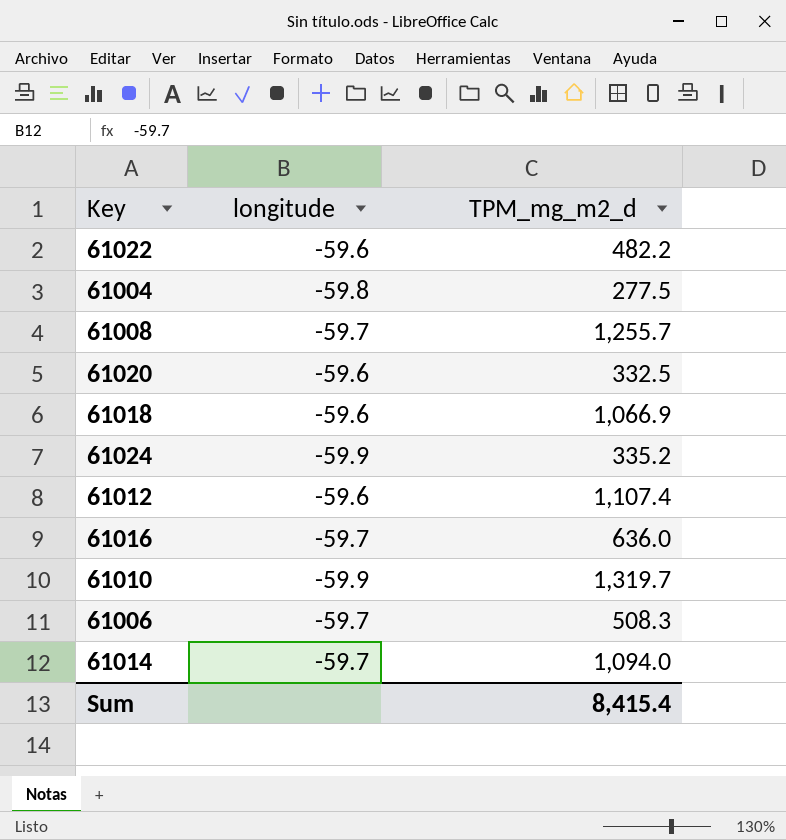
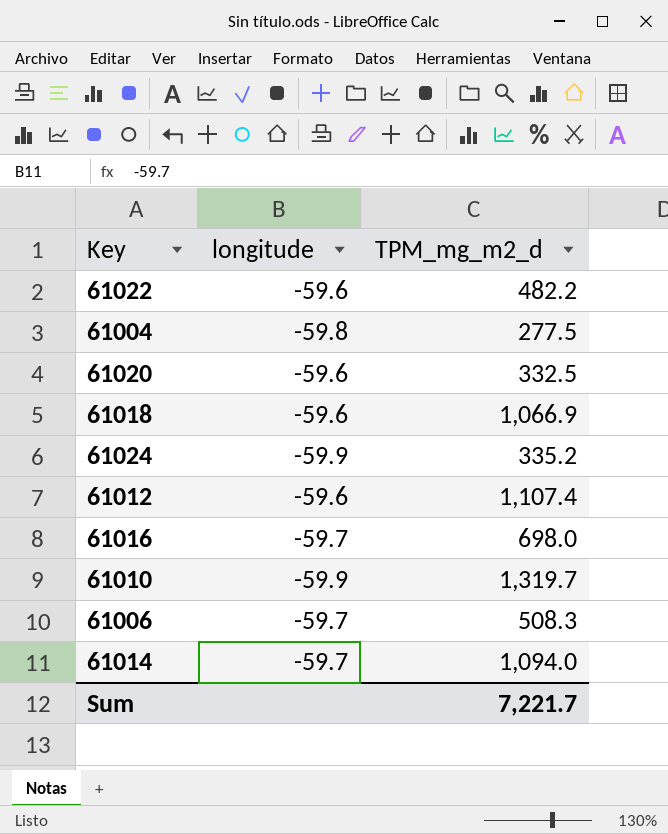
row 61008: -59.7 | 1,255.7 -> none
61016 | TPM_mg_m2_d: 636.0 -> 698.0
Sum | TPM_mg_m2_d: 8,415.4 -> 7,221.7

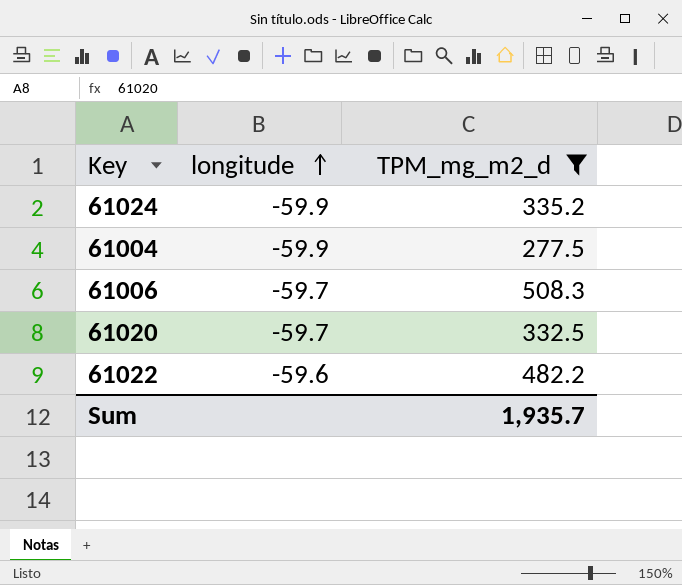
filter: none -> TPM_mg_m2_d <= 508.3
row order: none -> longitude ascending
61004 | longitude: -59.8 -> -59.9
61020 | longitude: -59.6 -> -59.7
Sum | TPM_mg_m2_d: 7,221.7 -> 1,935.7

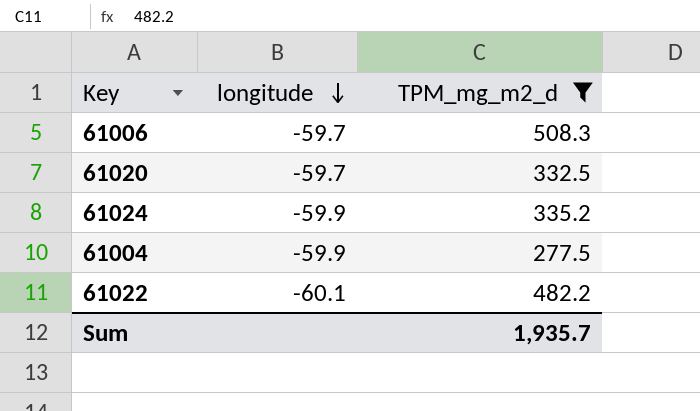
row order: longitude ascending -> longitude descending
61022 | longitude: -59.6 -> -60.1

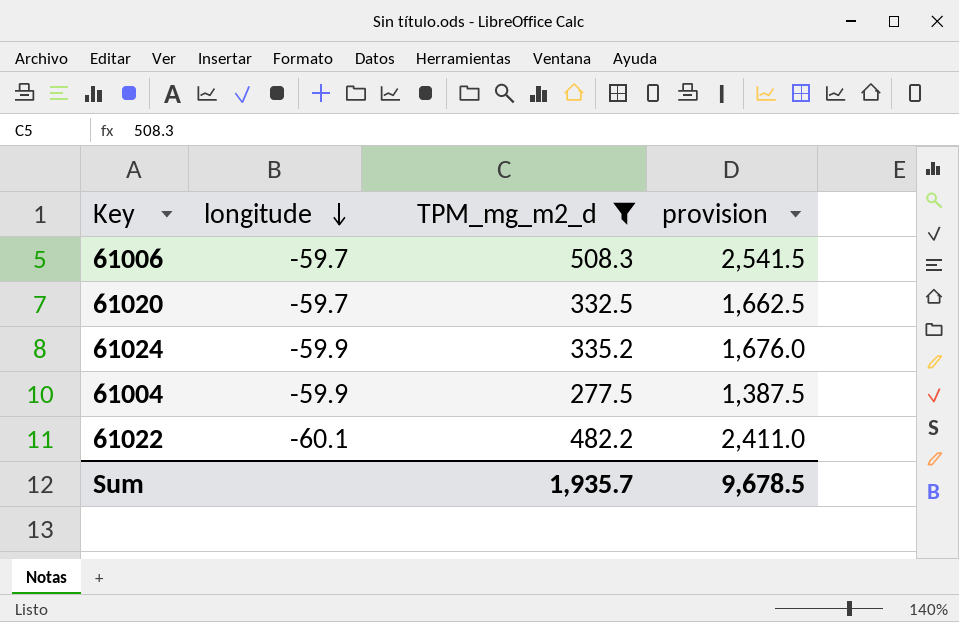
column provision | formula: none -> [TPM_mg_m2_d] * 5

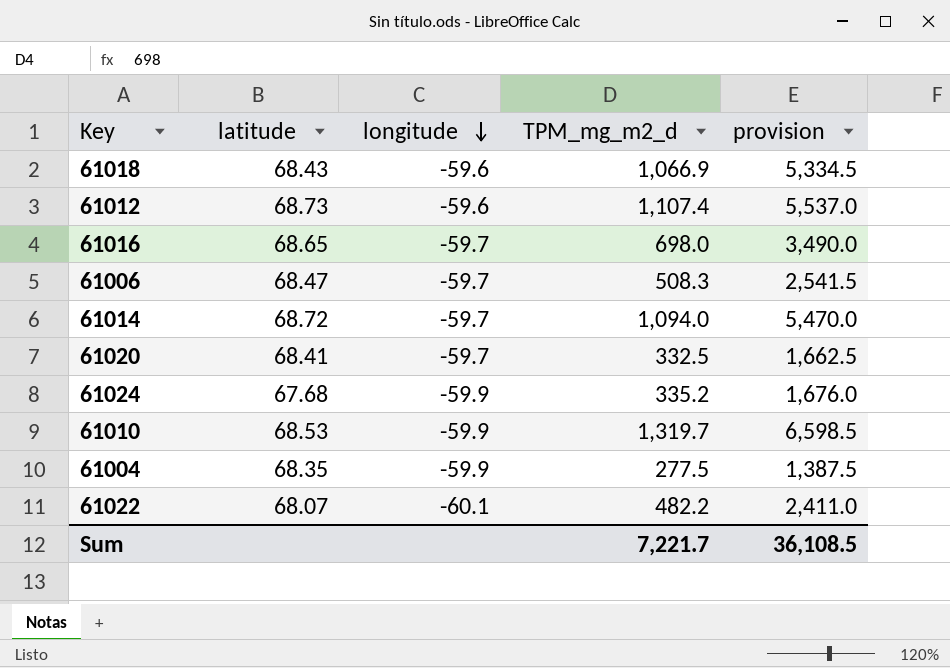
filter: TPM_mg_m2_d <= 508.3 -> none
column latitude | position: none -> 2
Sum | TPM_mg_m2_d: 1,935.7 -> 7,221.7
Sum | provision: 9,678.5 -> 36,108.5

